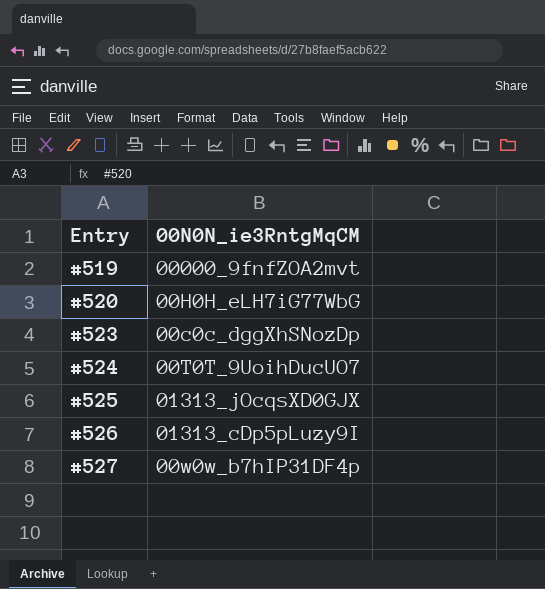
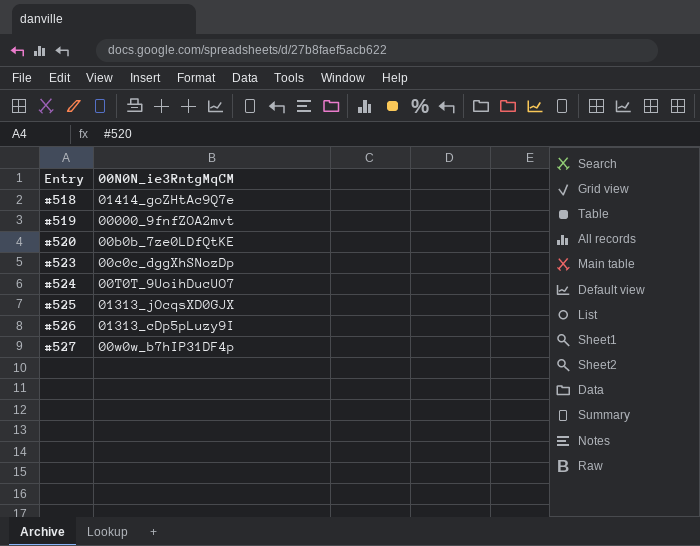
row #518: none -> 01414_goZHtAc9Q7e
#520 | 00N0N_ie3RntgMqCM: 00H0H_eLH7iG77WbG -> 00b0b_7ze0LDfQtKE

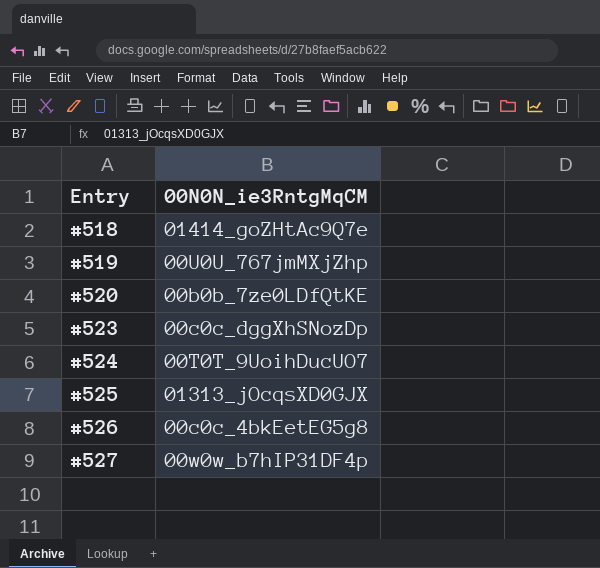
#519 | 00N0N_ie3RntgMqCM: 00000_9fnfZOA2mvt -> 00U0U_767jmMXjZhp
#526 | 00N0N_ie3RntgMqCM: 01313_cDp5pLuzy9I -> 00c0c_4bkEetEG5g8

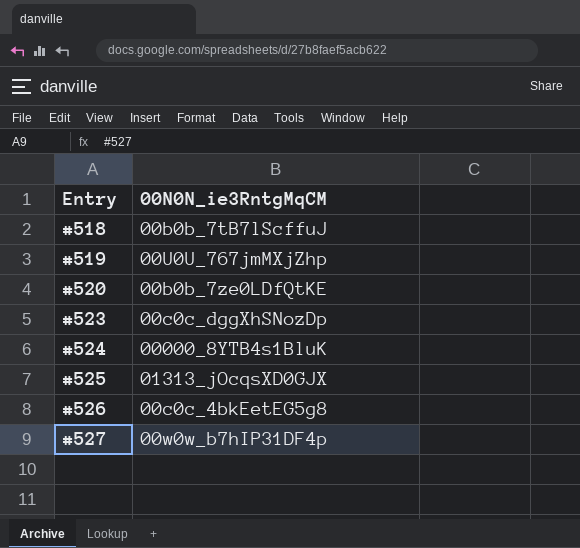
#518 | 00N0N_ie3RntgMqCM: 01414_goZHtAc9Q7e -> 00b0b_7tB7lScffuJ
#524 | 00N0N_ie3RntgMqCM: 00T0T_9UoihDucUO7 -> 00000_8YTB4s1BluK

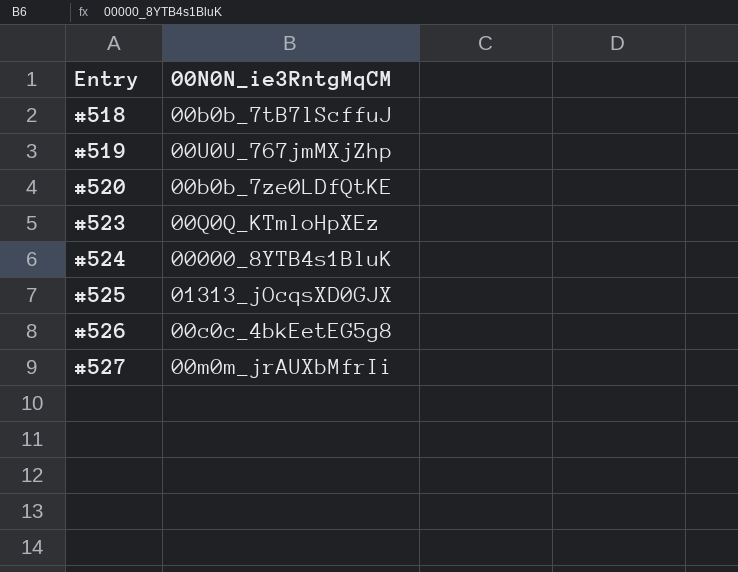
#523 | 00N0N_ie3RntgMqCM: 00c0c_dggXhSNozDp -> 00Q0Q_KTmloHpXEz
#527 | 00N0N_ie3RntgMqCM: 00w0w_b7hIP31DF4p -> 00m0m_jrAUXbMfrIi

